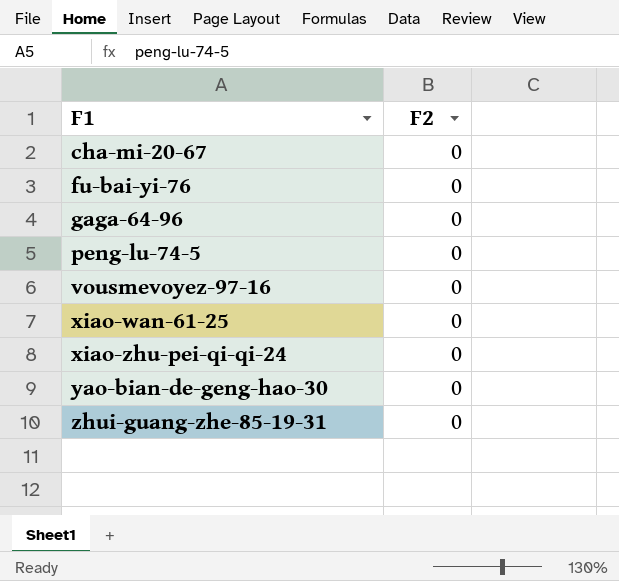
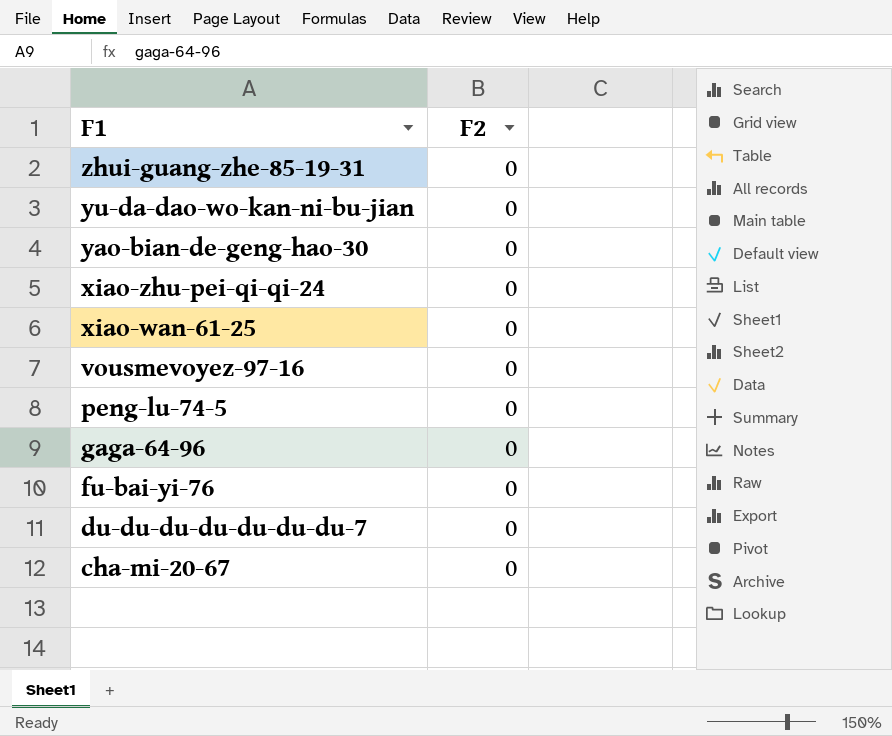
row order: F1 ascending -> F1 descending
row yu-da-dao-wo-kan-ni-bu-jian: none -> 0
row du-du-du-du-du-du-du-7: none -> 0

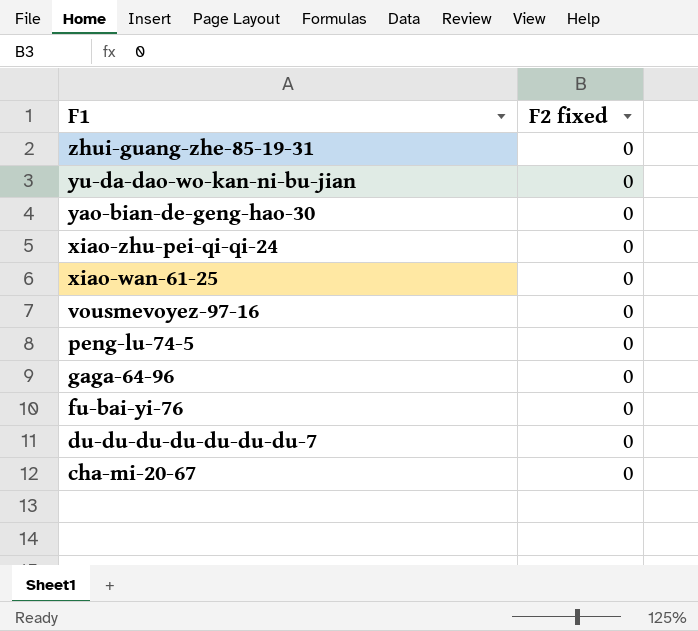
column name: F2 -> F2 fixed

